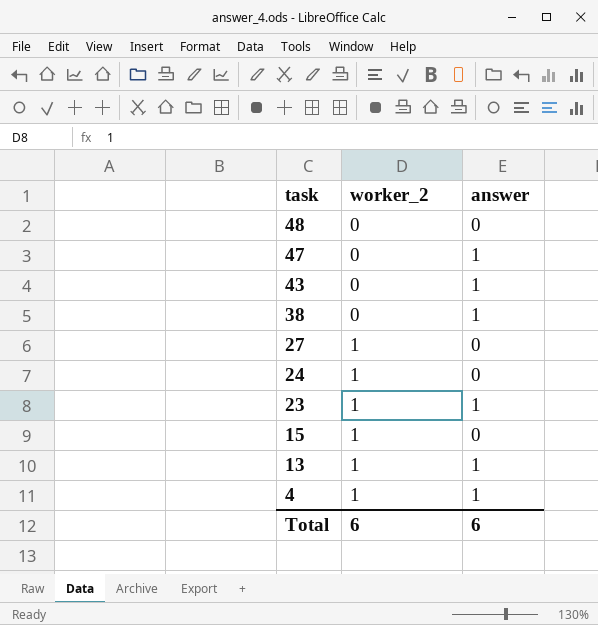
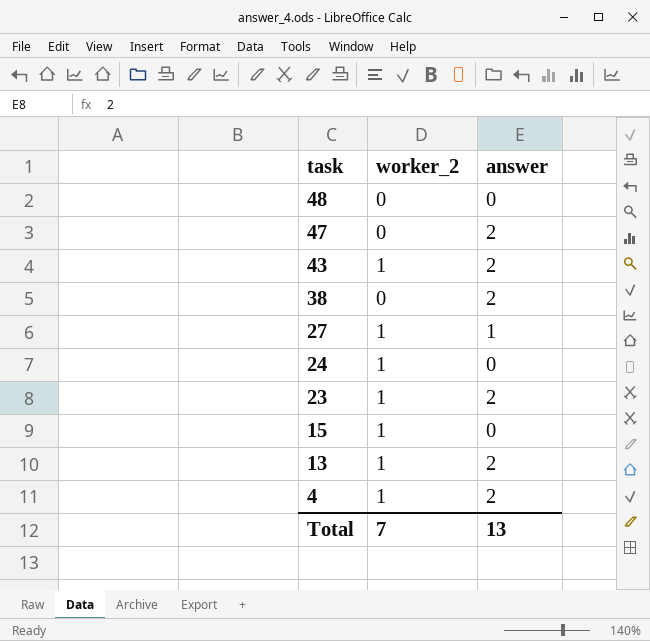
47 | answer: 1 -> 2
43 | worker_2: 0 -> 1
43 | answer: 1 -> 2
38 | answer: 1 -> 2
27 | answer: 0 -> 1
23 | answer: 1 -> 2
13 | answer: 1 -> 2
4 | answer: 1 -> 2
Total | worker_2: 6 -> 7
Total | answer: 6 -> 13

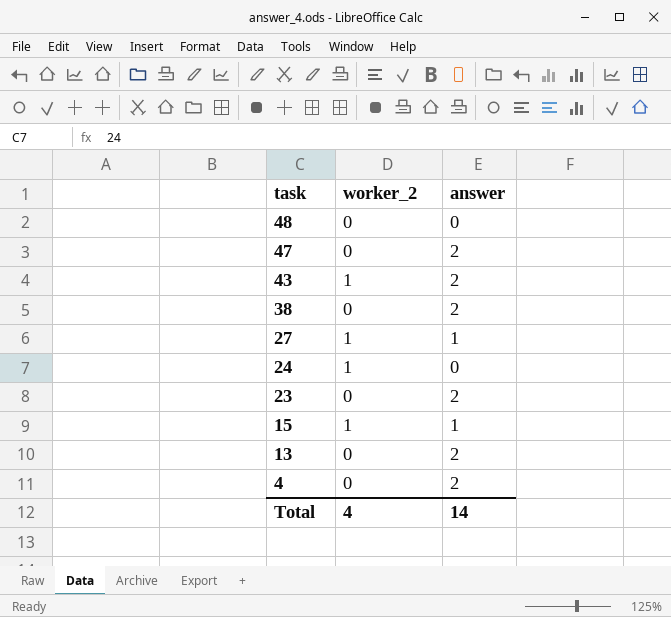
23 | worker_2: 1 -> 0
15 | answer: 0 -> 1
13 | worker_2: 1 -> 0
4 | worker_2: 1 -> 0
Total | worker_2: 7 -> 4
Total | answer: 13 -> 14

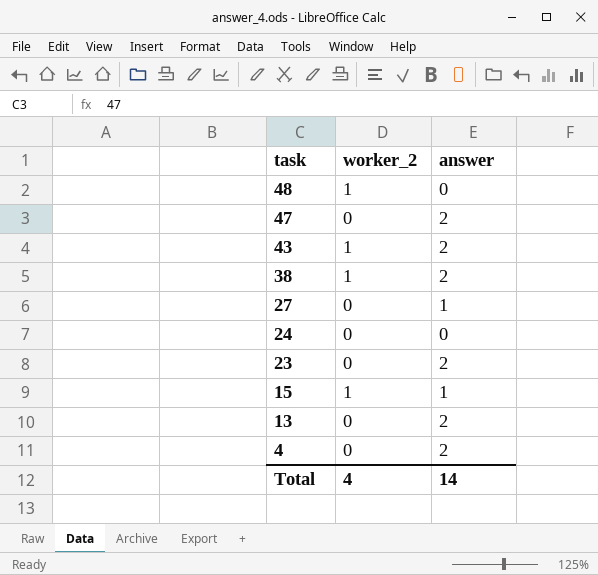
48 | worker_2: 0 -> 1
38 | worker_2: 0 -> 1
27 | worker_2: 1 -> 0
24 | worker_2: 1 -> 0

